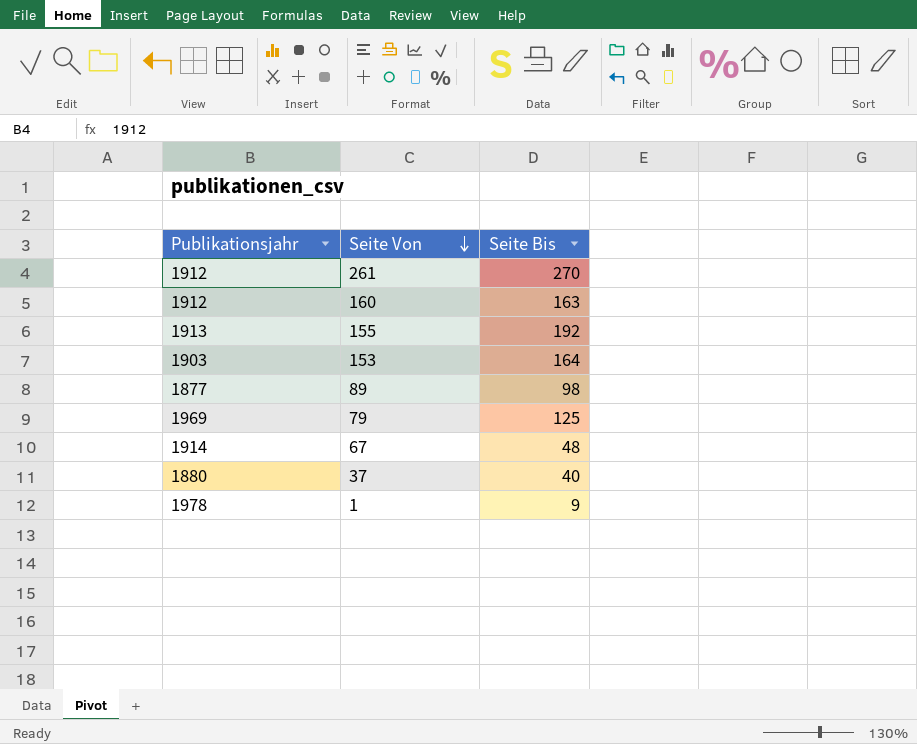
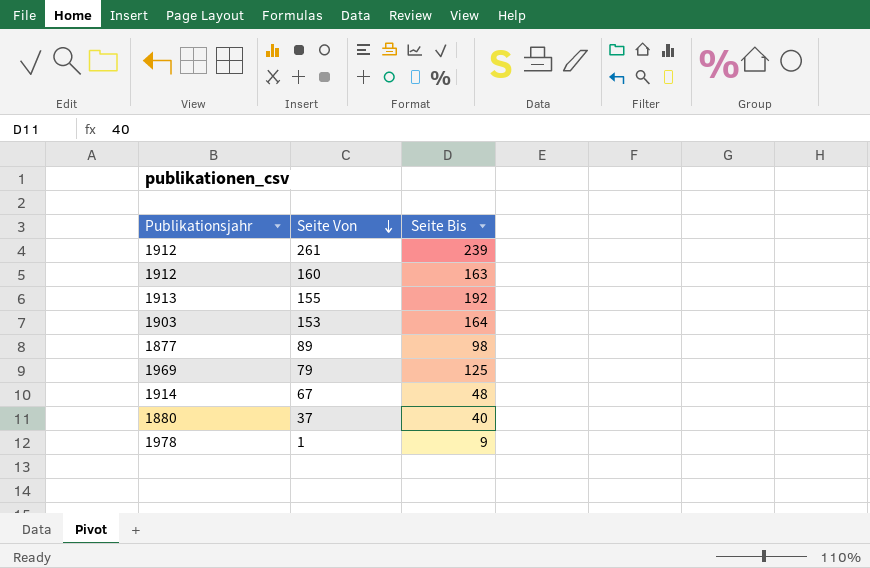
261 | Seite Bis: 270 -> 239

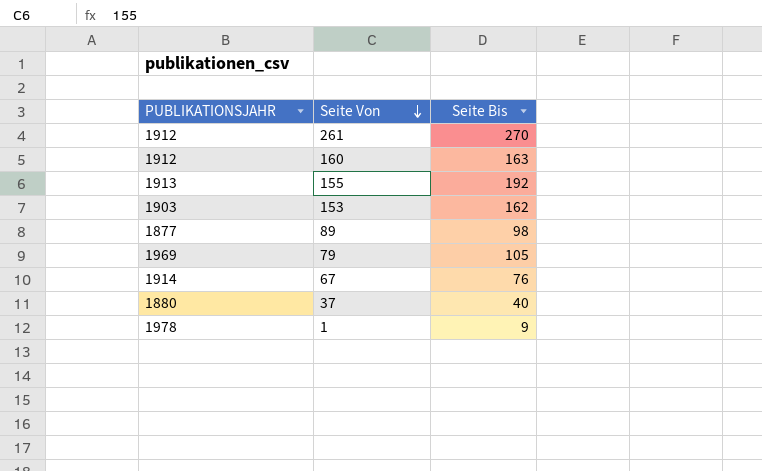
column name: Publikationsjahr -> PUBLIKATIONSJAHR
261 | Seite Bis: 239 -> 270
153 | Seite Bis: 164 -> 162
79 | Seite Bis: 125 -> 105
67 | Seite Bis: 48 -> 76

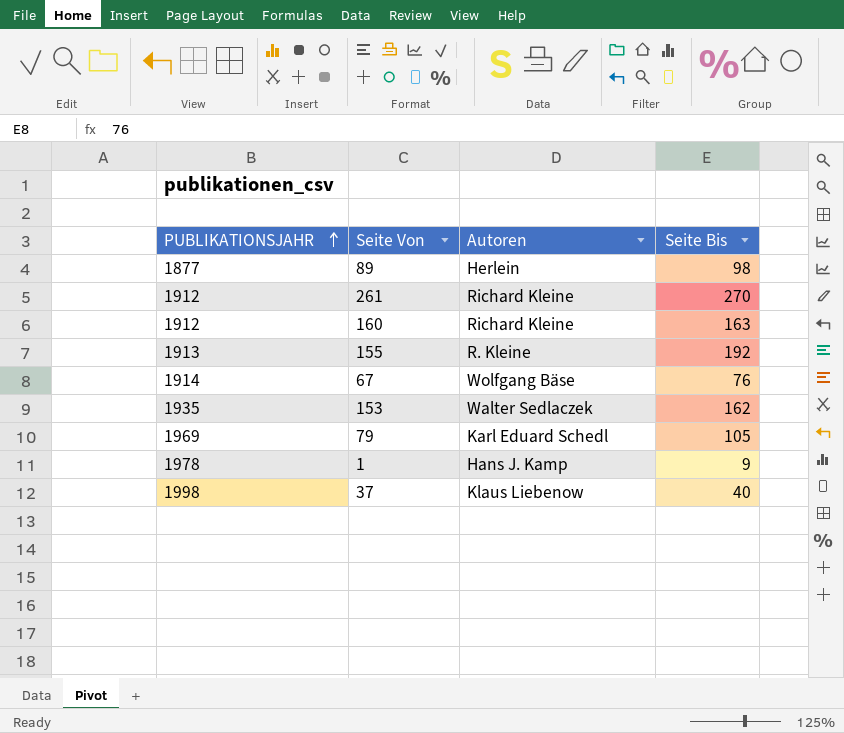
row order: Seite Von descending -> PUBLIKATIONSJAHR ascending
column Autoren | position: none -> 3
153 | PUBLIKATIONSJAHR: 1903 -> 1935
37 | PUBLIKATIONSJAHR: 1880 -> 1998

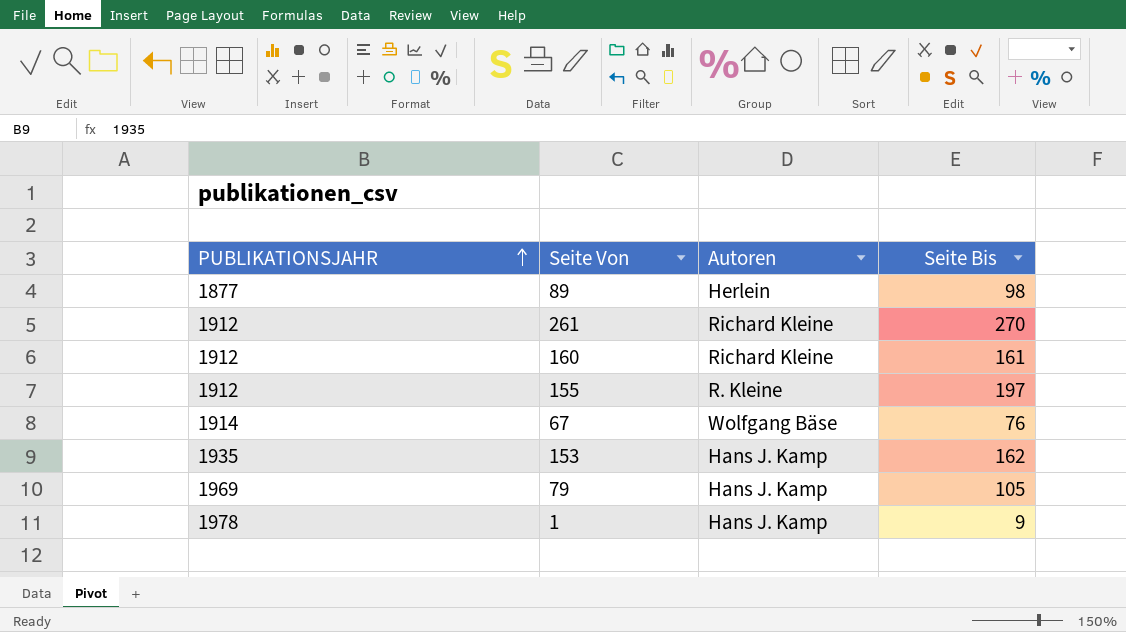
row 37: 1998 | Klaus Liebenow | 40 -> none
160 | Seite Bis: 163 -> 161
155 | PUBLIKATIONSJAHR: 1913 -> 1912
155 | Seite Bis: 192 -> 197
153 | Autoren: Walter Sedlaczek -> Hans J. Kamp
79 | Autoren: Karl Eduard Schedl -> Hans J. Kamp

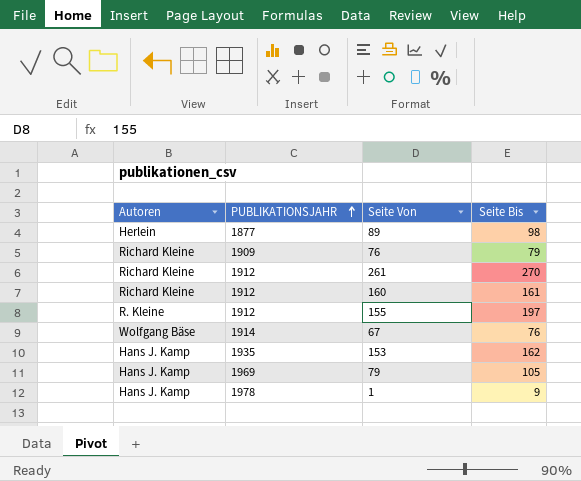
column Autoren | position: 3 -> 1
row 76: none -> Richard Kleine | 1909 | 79

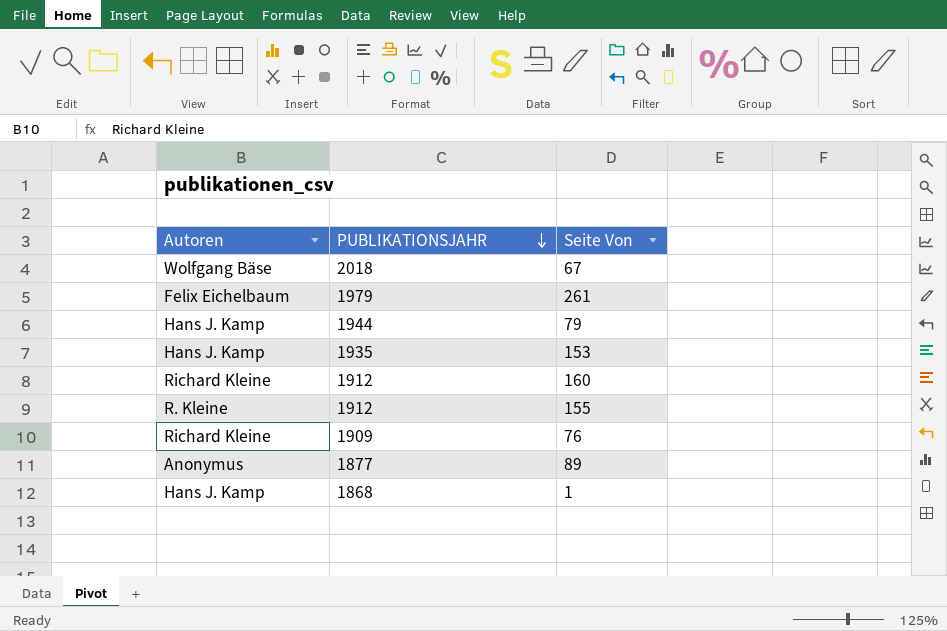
row order: PUBLIKATIONSJAHR ascending -> PUBLIKATIONSJAHR descending
column Seite Bis | position: 4 -> none
67 | PUBLIKATIONSJAHR: 1914 -> 2018
261 | Autoren: Richard Kleine -> Felix Eichelbaum
261 | PUBLIKATIONSJAHR: 1912 -> 1979
79 | PUBLIKATIONSJAHR: 1969 -> 1944
89 | Autoren: Herlein -> Anonymus
1 | PUBLIKATIONSJAHR: 1978 -> 1868

